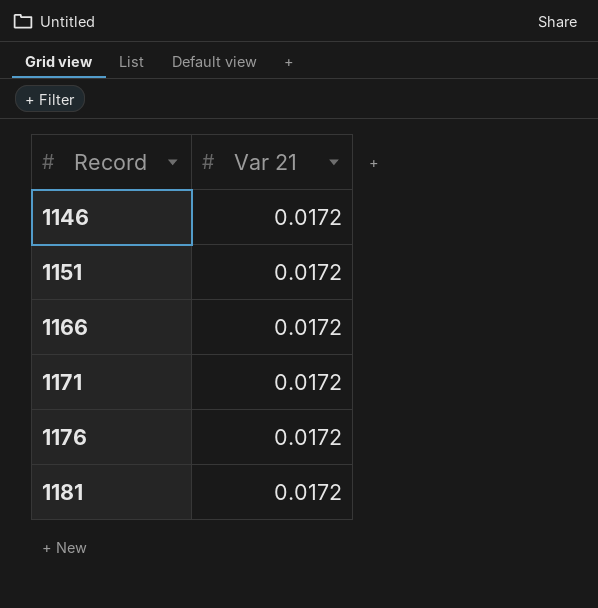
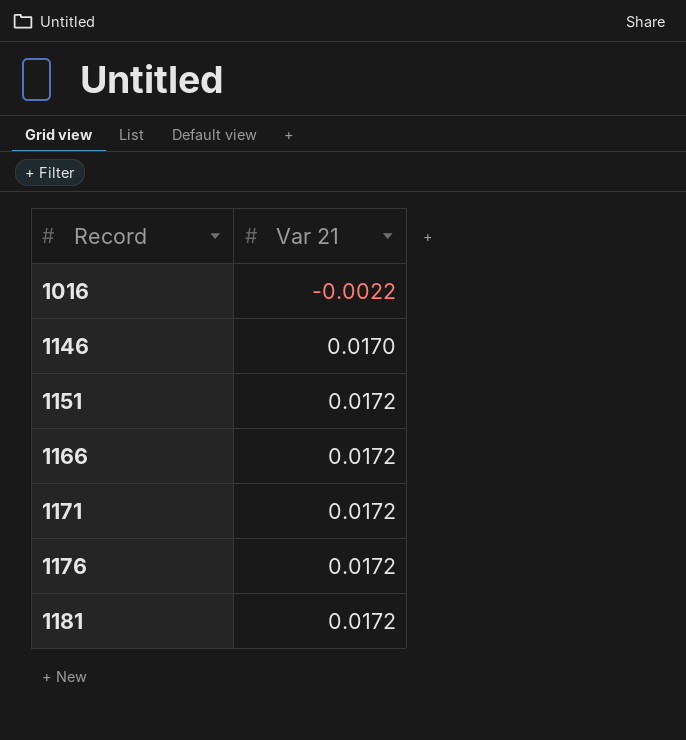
row 1016: none -> -0.0022
1146 | Var 21: 0.0172 -> 0.0170

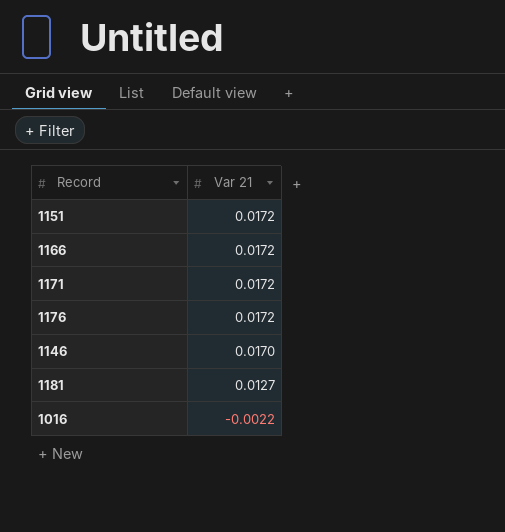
row order: Record ascending -> Var 21 descending
1181 | Var 21: 0.0172 -> 0.0127

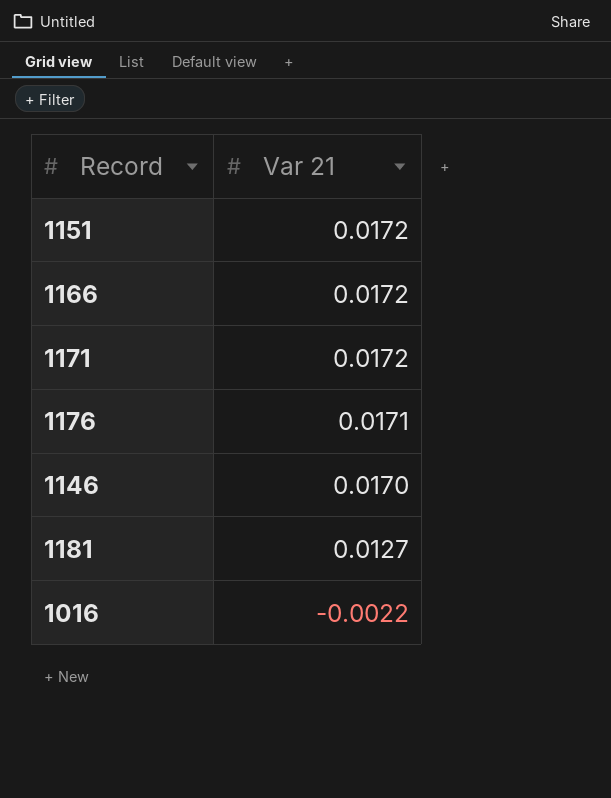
1176 | Var 21: 0.0172 -> 0.0171

